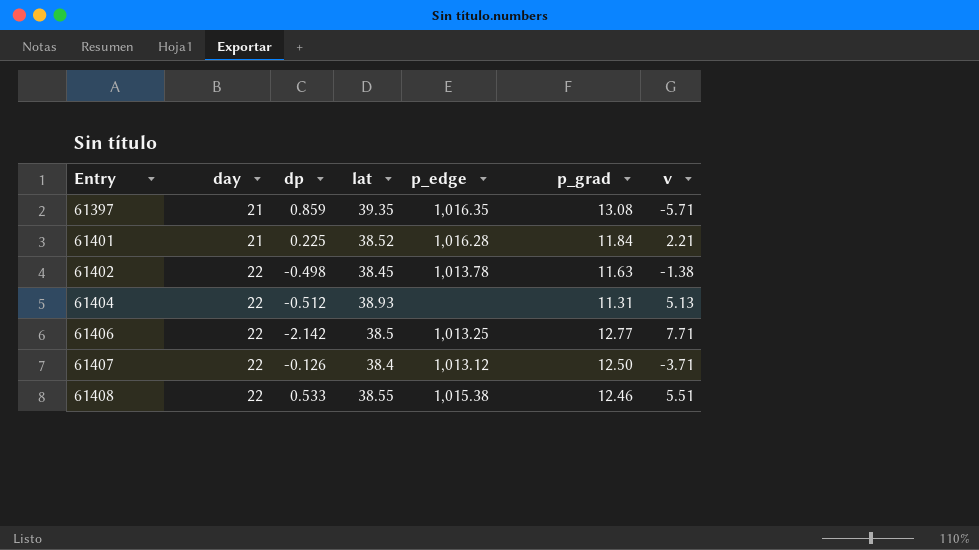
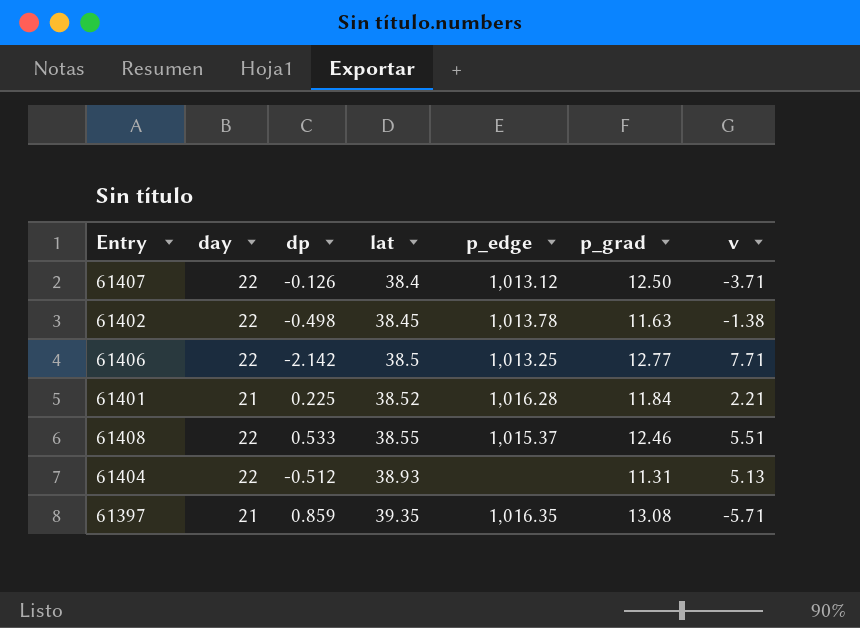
row order: Entry ascending -> lat ascending
61408 | p_edge: 1,015.38 -> 1,015.37

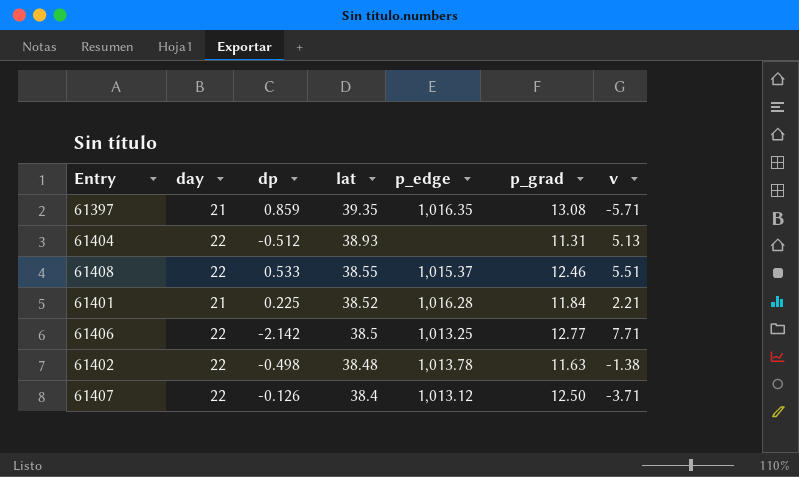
row order: lat ascending -> lat descending
61402 | lat: 38.45 -> 38.48

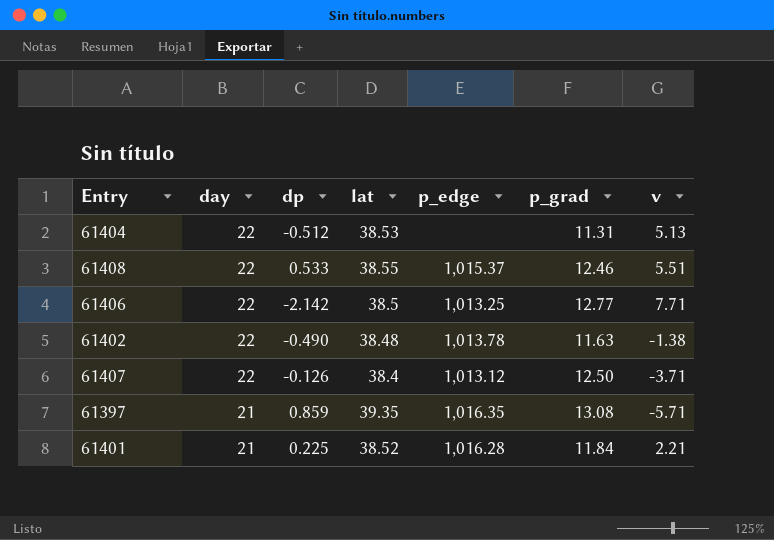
row order: lat descending -> day descending
61404 | lat: 38.93 -> 38.53
61402 | dp: -0.498 -> -0.490

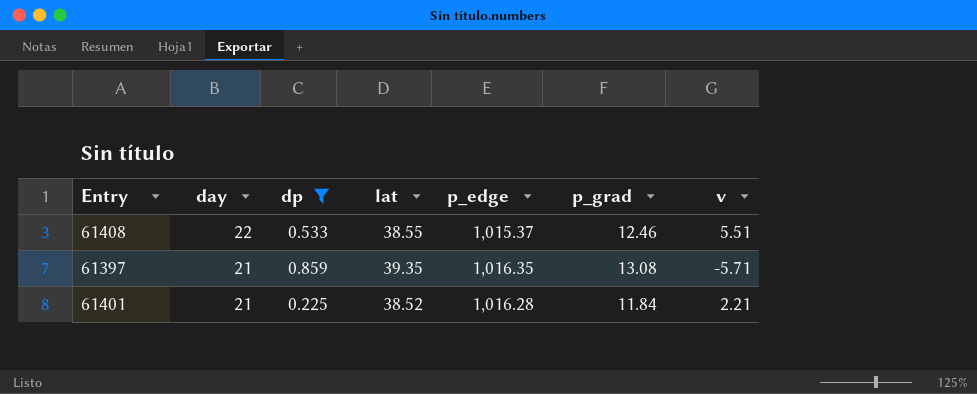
filter: none -> dp >= 0.225

